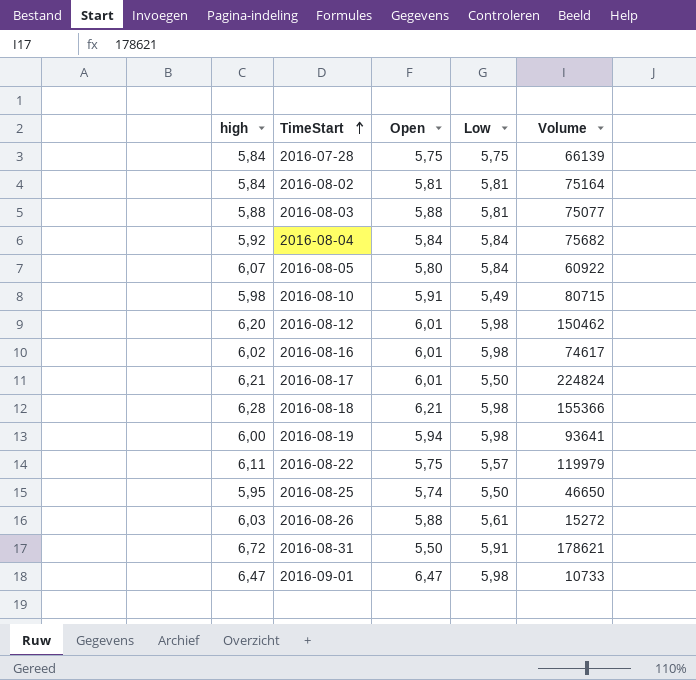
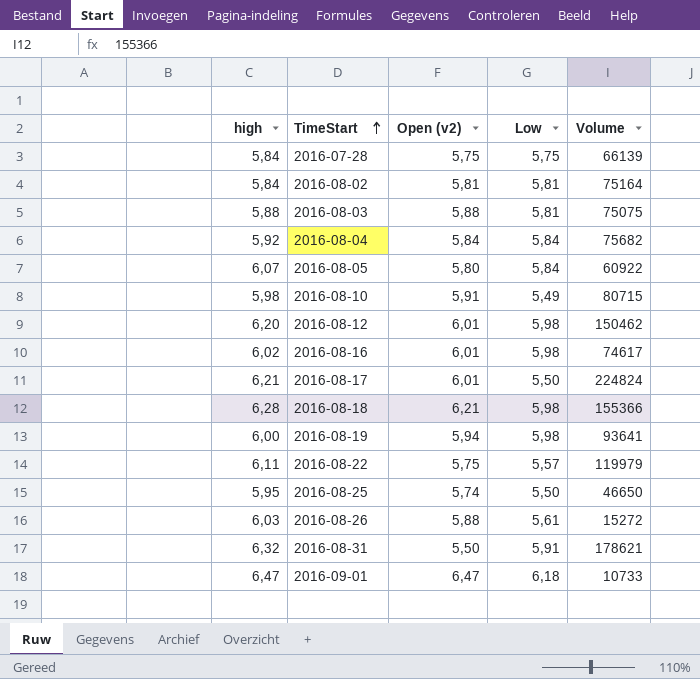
column name: Open -> Open (v2)
2016-08-03 | Volume: 75077 -> 75075
2016-08-31 | high: 6,72 -> 6,32
2016-09-01 | Low: 5,98 -> 6,18

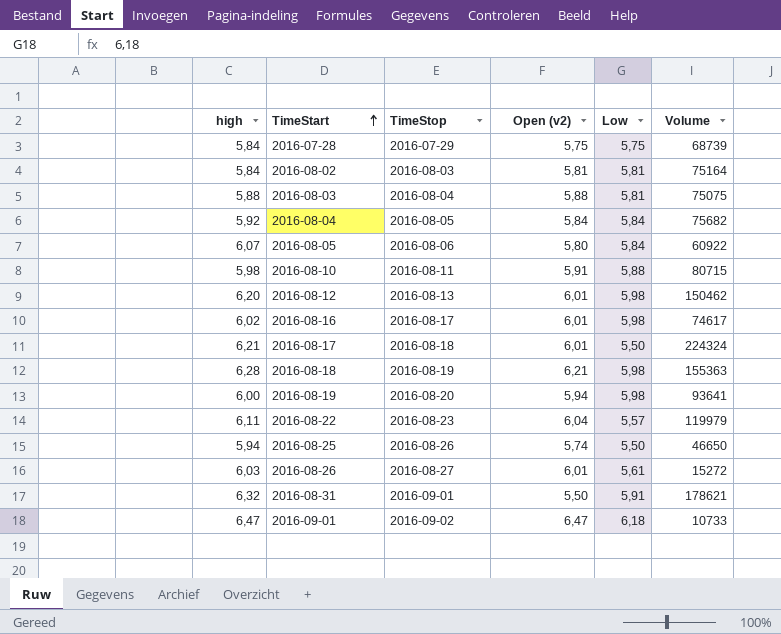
column TimeStop | position: none -> 3
2016-07-28 | Volume: 66139 -> 68739
2016-08-10 | Low: 5,49 -> 5,88
2016-08-17 | Volume: 224824 -> 224324
2016-08-18 | Volume: 155366 -> 155363
2016-08-22 | Open (v2): 5,75 -> 6,04
2016-08-25 | high: 5,95 -> 5,94
2016-08-26 | Open (v2): 5,88 -> 6,01

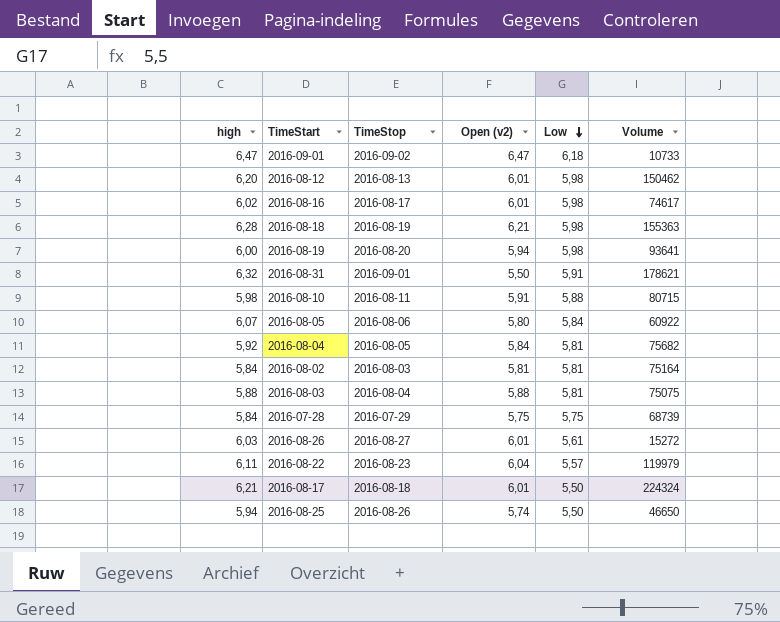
row order: TimeStart ascending -> Low descending
2016-08-04 | Low: 5,84 -> 5,81

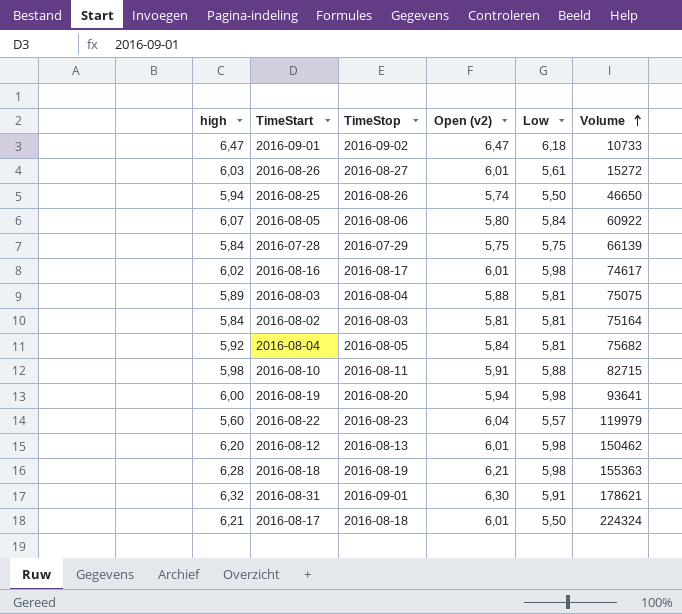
row order: Low descending -> Volume ascending
2016-07-28 | Volume: 68739 -> 66139
2016-08-03 | high: 5,88 -> 5,89
2016-08-10 | Volume: 80715 -> 82715
2016-08-22 | high: 6,11 -> 5,60
2016-08-31 | Open (v2): 5,50 -> 6,30

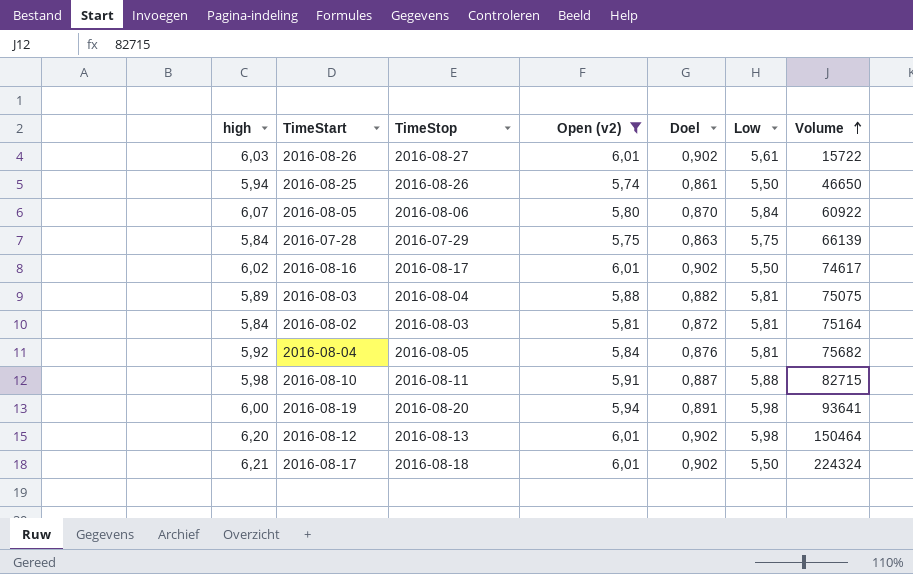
filter: none -> Open (v2) <= 6,01
column Doel | formula: none -> [Open (v2)] * 0,15
2016-08-26 | Volume: 15272 -> 15722
2016-08-16 | Low: 5,98 -> 5,50
2016-08-12 | Volume: 150462 -> 150464

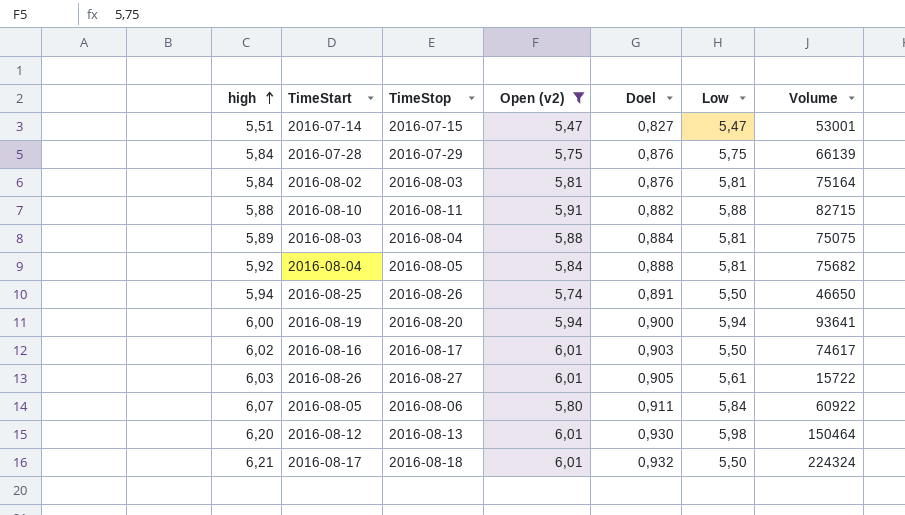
row order: Volume ascending -> high ascending
column Doel | formula: [Open (v2)] * 0,15 -> [high] * 0,15
row 2016-07-14: none -> 5,51 | 2016-07-15 | 5,47 | 0,827 | 5,47 | 53001
2016-08-10 | high: 5,98 -> 5,88
2016-08-19 | Low: 5,98 -> 5,94

